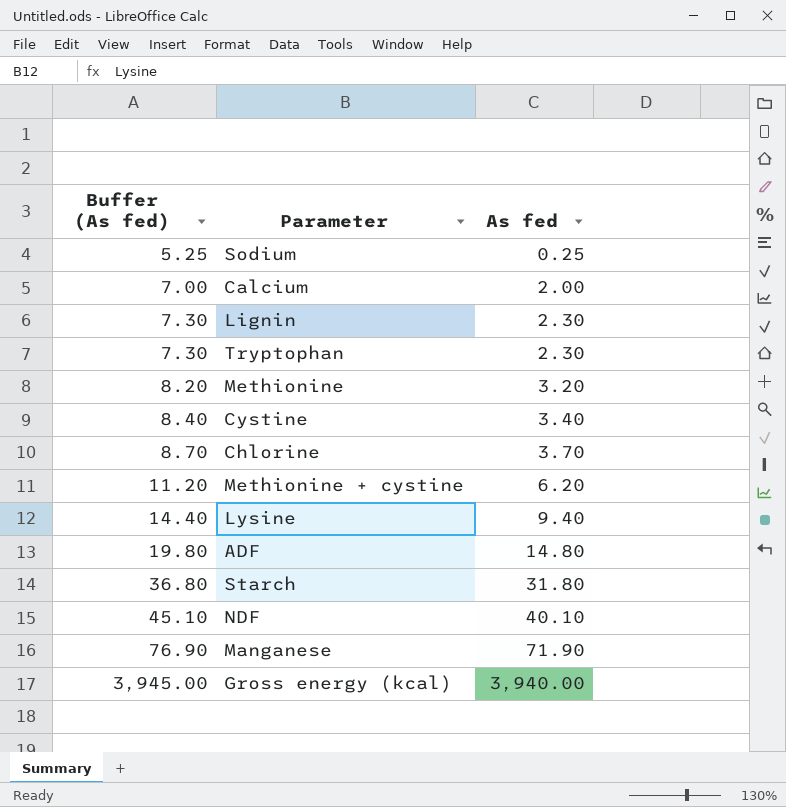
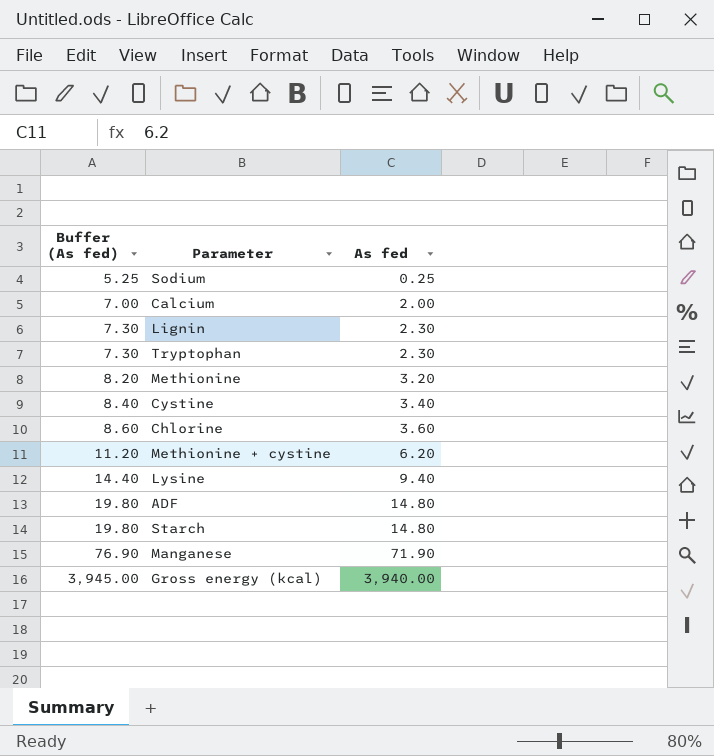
row NDF: 45.10 | 40.10 -> none
Chlorine | Buffer (As fed): 8.70 -> 8.60
Chlorine | As fed: 3.70 -> 3.60
Starch | Buffer (As fed): 36.80 -> 19.80
Starch | As fed: 31.80 -> 14.80

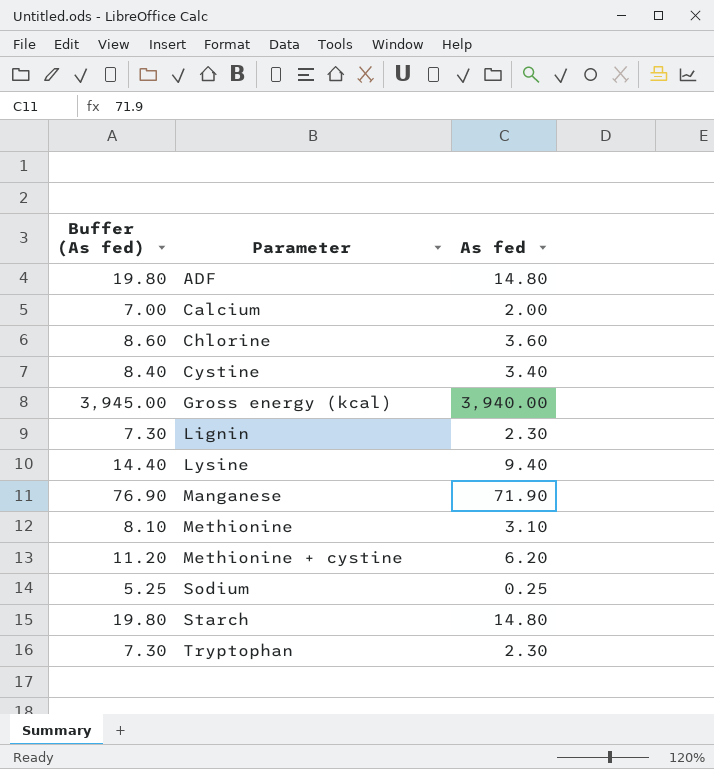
row order: Buffer (As fed) ascending -> Parameter ascending
Methionine | Buffer (As fed): 8.20 -> 8.10
Methionine | As fed: 3.20 -> 3.10

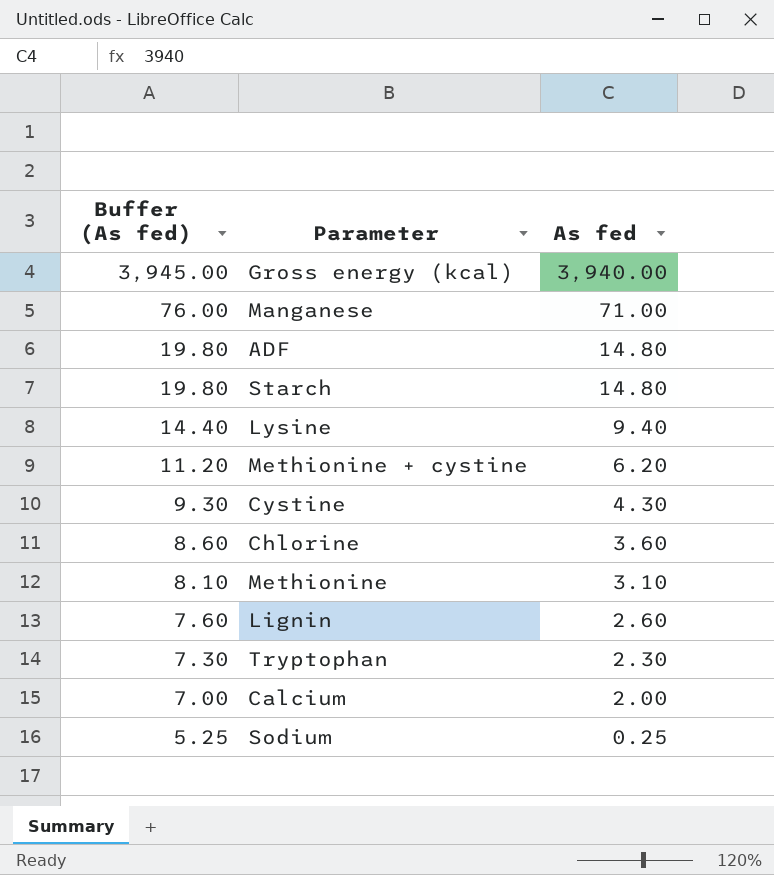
row order: Parameter ascending -> Buffer (As fed) descending
Manganese | Buffer (As fed): 76.90 -> 76.00
Manganese | As fed: 71.90 -> 71.00
Cystine | Buffer (As fed): 8.40 -> 9.30
Cystine | As fed: 3.40 -> 4.30
Lignin | Buffer (As fed): 7.30 -> 7.60
Lignin | As fed: 2.30 -> 2.60

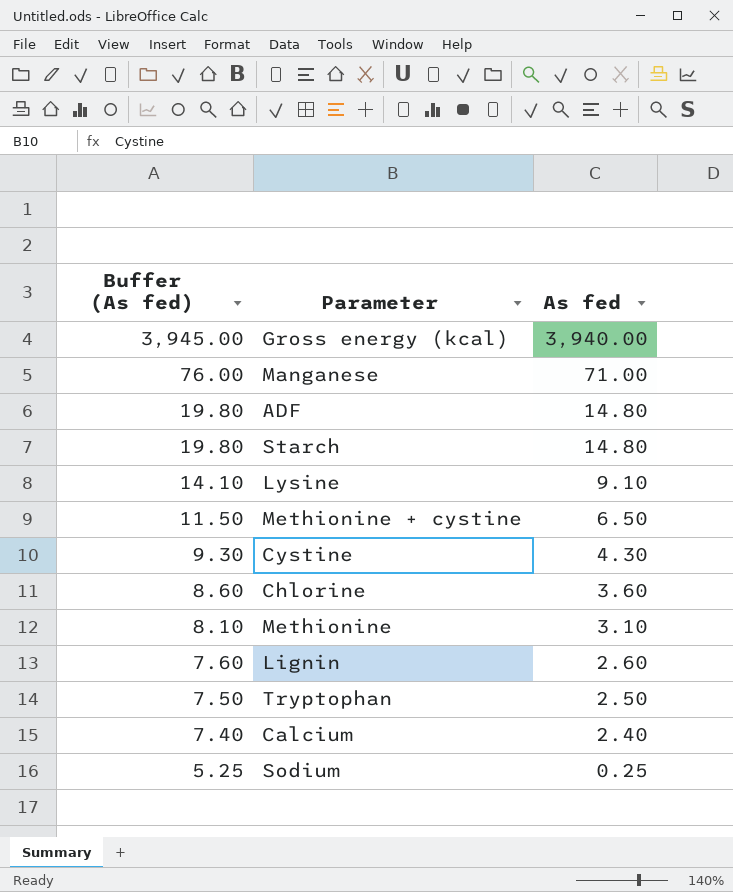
Lysine | Buffer (As fed): 14.40 -> 14.10
Lysine | As fed: 9.40 -> 9.10
Methionine + cystine | Buffer (As fed): 11.20 -> 11.50
Methionine + cystine | As fed: 6.20 -> 6.50
Tryptophan | Buffer (As fed): 7.30 -> 7.50
Tryptophan | As fed: 2.30 -> 2.50
Calcium | Buffer (As fed): 7.00 -> 7.40
Calcium | As fed: 2.00 -> 2.40

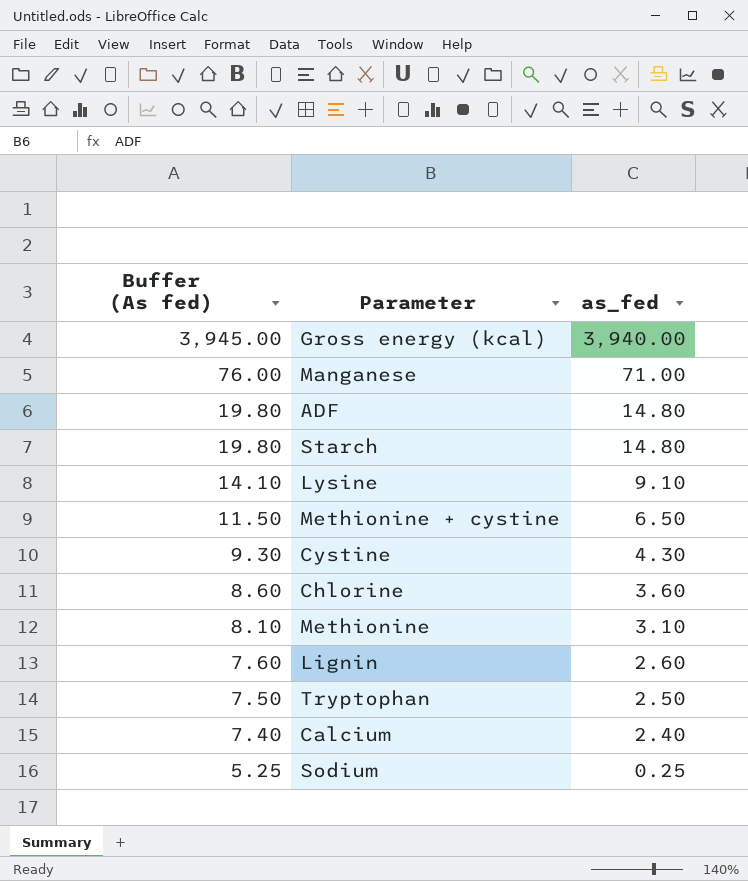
column name: As fed -> as_fed

